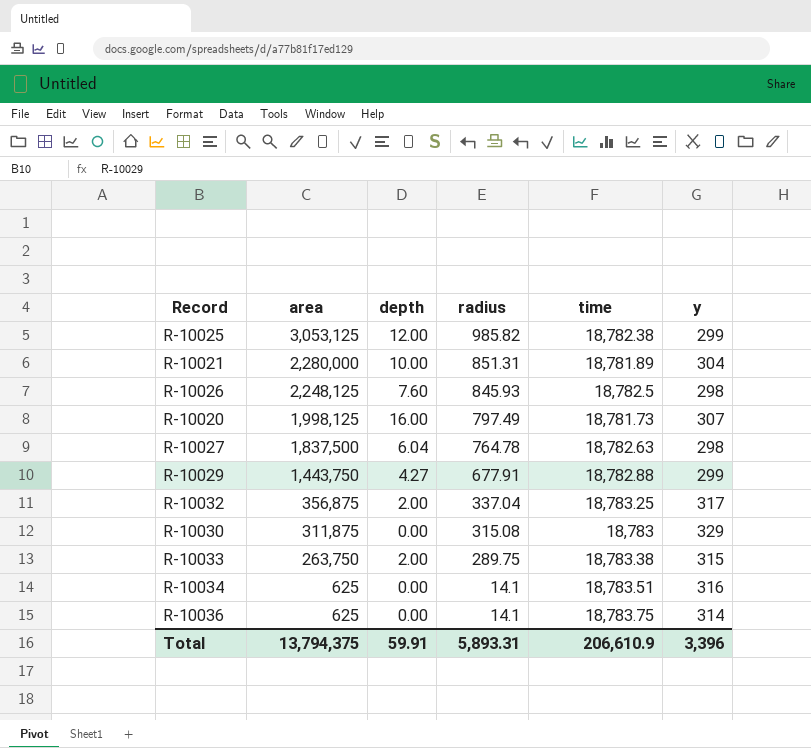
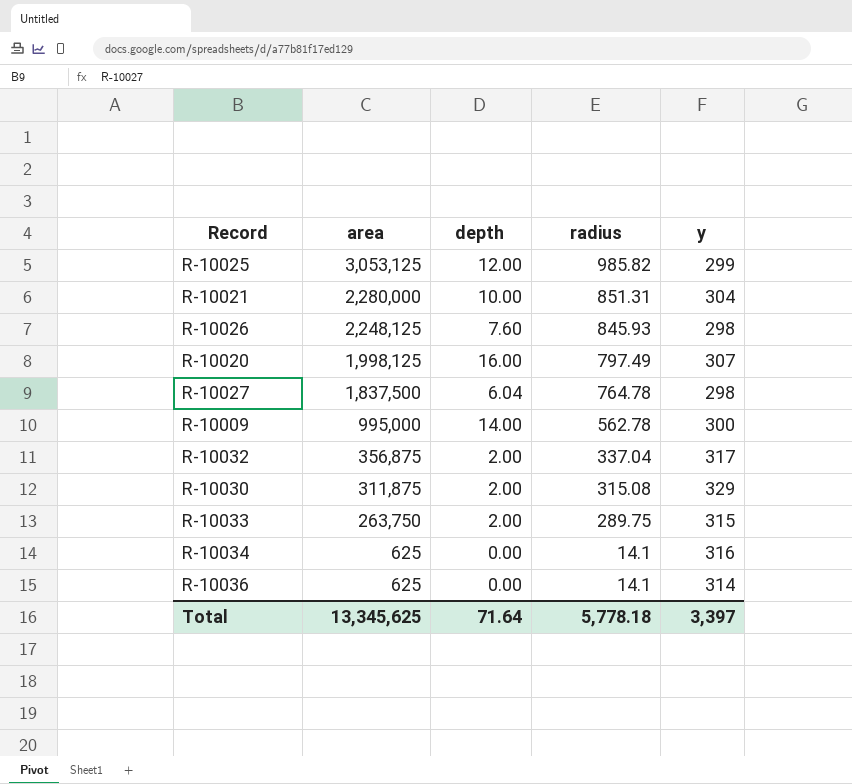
column time | position: 5 -> none
row R-10029: 1,443,750 | 4.27 | 677.91 | 18,782.88 | 299 -> none
row R-10009: none -> 995,000 | 14.00 | 562.78 | 300
R-10030 | depth: 0.00 -> 2.00
Total | area: 13,794,375 -> 13,345,625
Total | depth: 59.91 -> 71.64
Total | radius: 5,893.31 -> 5,778.18
Total | y: 3,396 -> 3,397

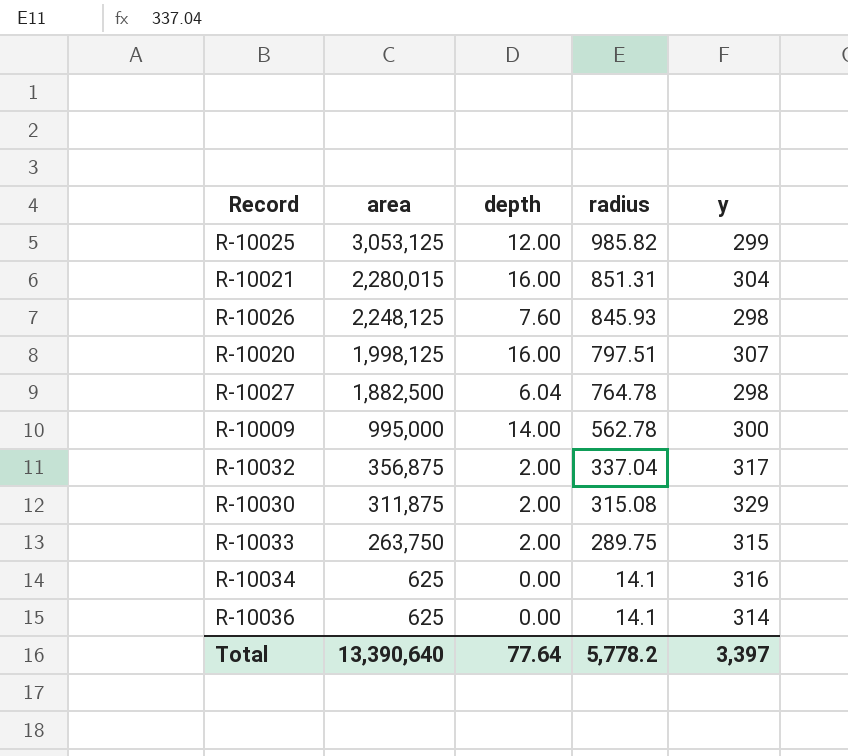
R-10021 | area: 2,280,000 -> 2,280,015
R-10021 | depth: 10.00 -> 16.00
R-10020 | radius: 797.49 -> 797.51
R-10027 | area: 1,837,500 -> 1,882,500
Total | area: 13,345,625 -> 13,390,640
Total | depth: 71.64 -> 77.64
Total | radius: 5,778.18 -> 5,778.2

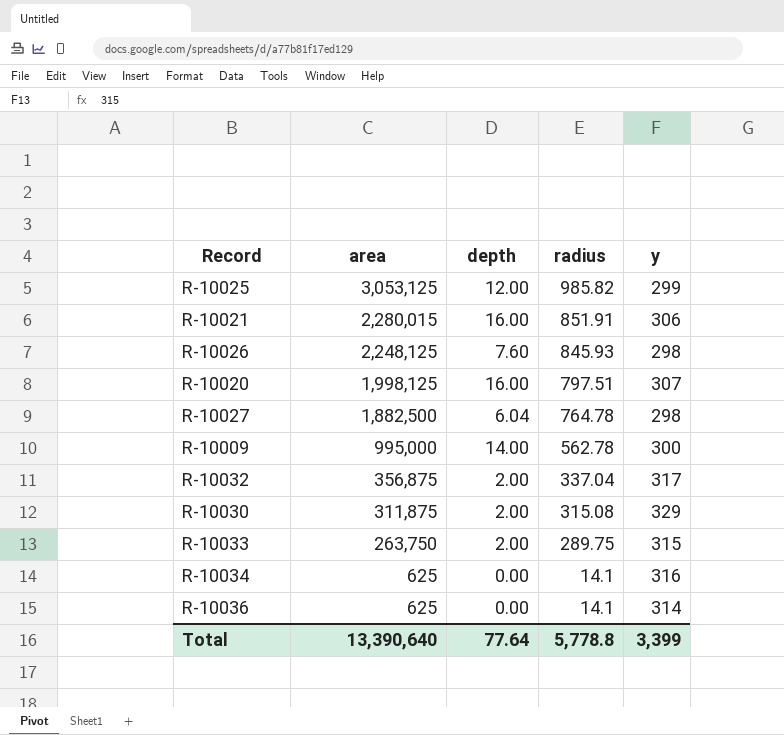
R-10021 | radius: 851.31 -> 851.91
R-10021 | y: 304 -> 306
Total | radius: 5,778.2 -> 5,778.8
Total | y: 3,397 -> 3,399

